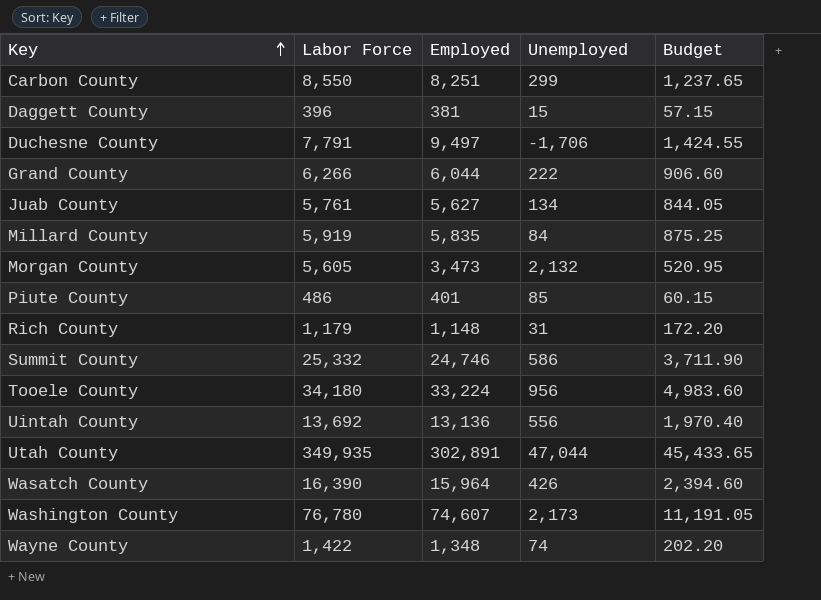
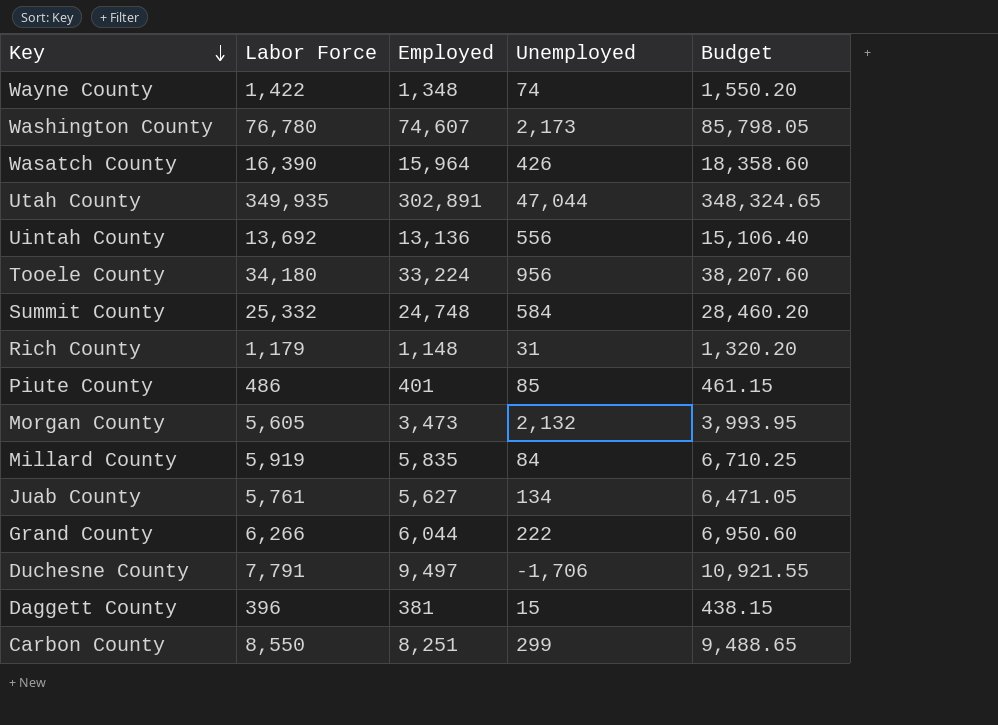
row order: Key ascending -> Key descending
column Budget | formula: [Employed] * 0.15 -> [Employed] * 1.15
Summit County | Employed: 24,746 -> 24,748
Summit County | Unemployed: 586 -> 584

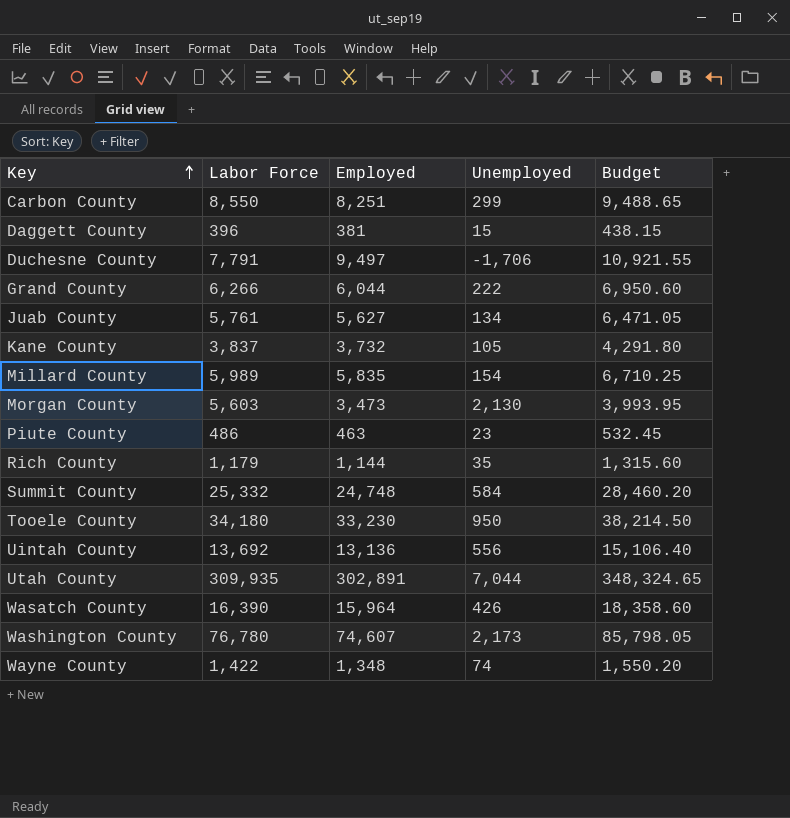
row order: Key descending -> Key ascending
row Kane County: none -> 3,837 | 3,732 | 105 | 4,291.80
Millard County | Labor Force: 5,919 -> 5,989
Millard County | Unemployed: 84 -> 154
Morgan County | Labor Force: 5,605 -> 5,603
Morgan County | Unemployed: 2,132 -> 2,130
Piute County | Employed: 401 -> 463
Piute County | Unemployed: 85 -> 23
Piute County | Budget: 461.15 -> 532.45
Rich County | Employed: 1,148 -> 1,144
Rich County | Unemployed: 31 -> 35
Rich County | Budget: 1,320.20 -> 1,315.60
Tooele County | Employed: 33,224 -> 33,230
Tooele County | Unemployed: 956 -> 950
Tooele County | Budget: 38,207.60 -> 38,214.50
Utah County | Labor Force: 349,935 -> 309,935
Utah County | Unemployed: 47,044 -> 7,044

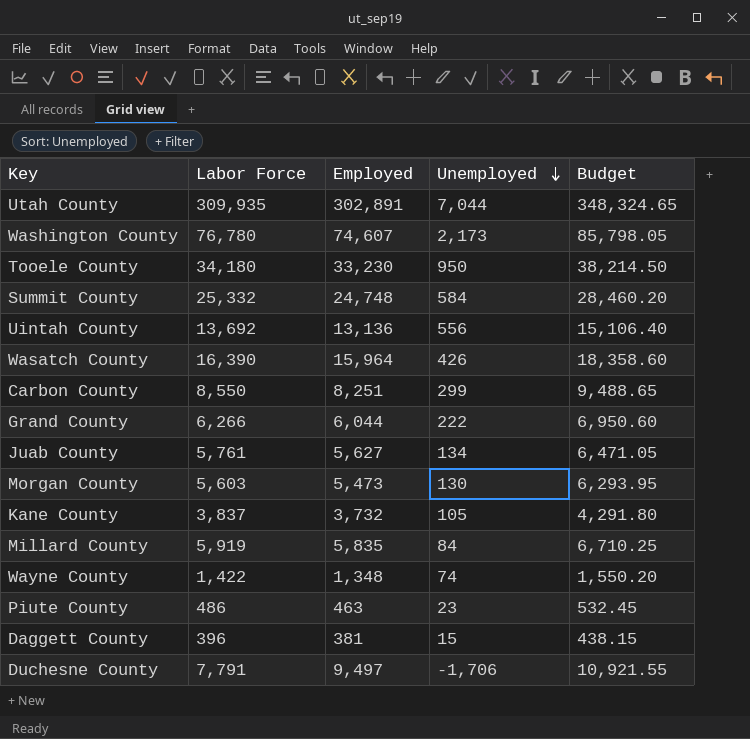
row order: Key ascending -> Unemployed descending
row Rich County: 1,179 | 1,144 | 35 | 1,315.60 -> none
Morgan County | Employed: 3,473 -> 5,473
Morgan County | Unemployed: 2,130 -> 130
Morgan County | Budget: 3,993.95 -> 6,293.95
Millard County | Labor Force: 5,989 -> 5,919
Millard County | Unemployed: 154 -> 84

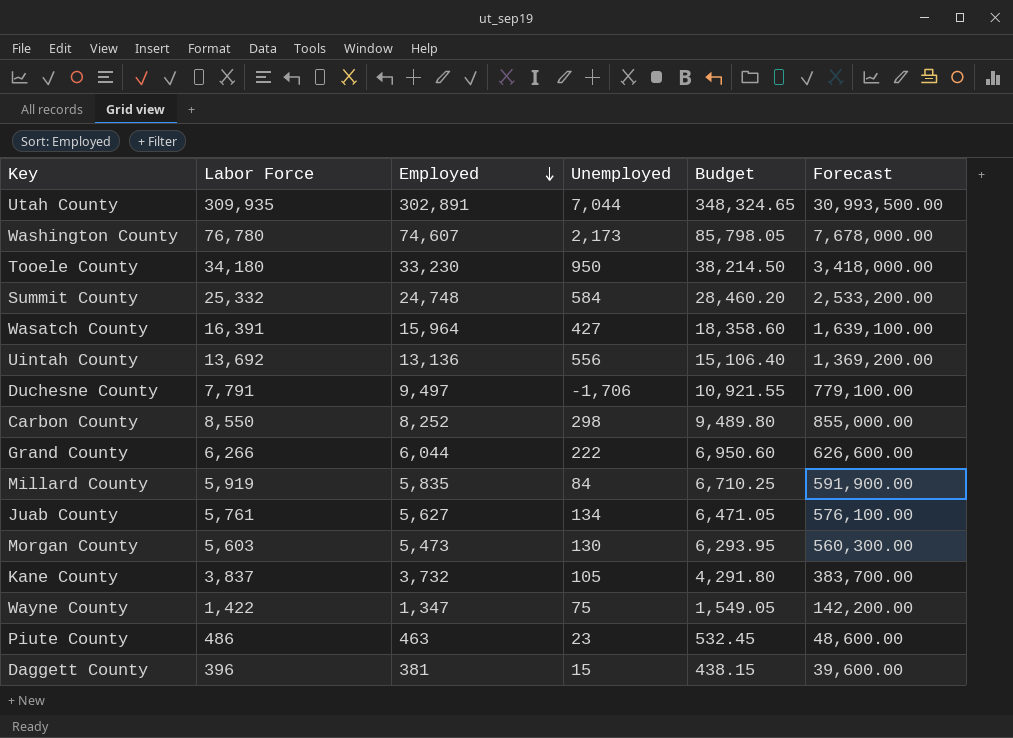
row order: Unemployed descending -> Employed descending
column Forecast | formula: none -> [Labor Force] * 100
Wasatch County | Labor Force: 16,390 -> 16,391
Wasatch County | Unemployed: 426 -> 427
Carbon County | Employed: 8,251 -> 8,252
Carbon County | Unemployed: 299 -> 298
Carbon County | Budget: 9,488.65 -> 9,489.80
Wayne County | Employed: 1,348 -> 1,347
Wayne County | Unemployed: 74 -> 75
Wayne County | Budget: 1,550.20 -> 1,549.05

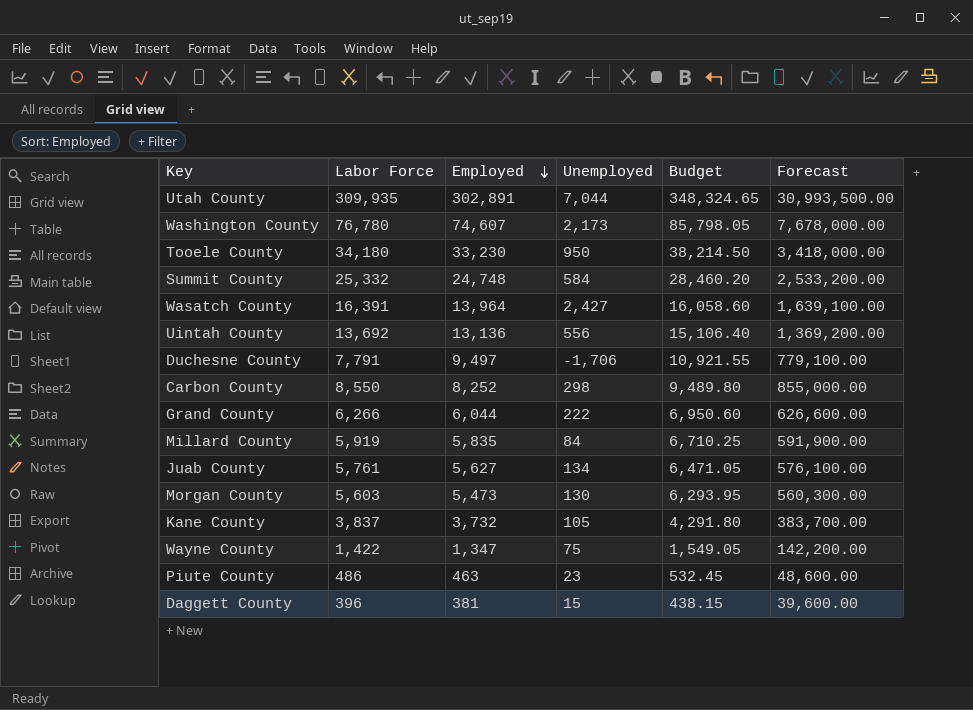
Wasatch County | Employed: 15,964 -> 13,964
Wasatch County | Unemployed: 427 -> 2,427
Wasatch County | Budget: 18,358.60 -> 16,058.60

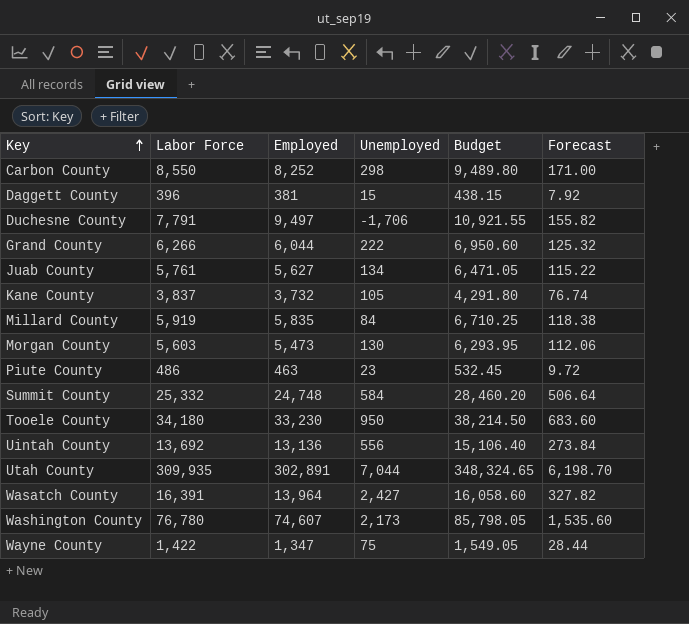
row order: Employed descending -> Key ascending
column Forecast | formula: [Labor Force] * 100 -> [Labor Force] * 0.02

